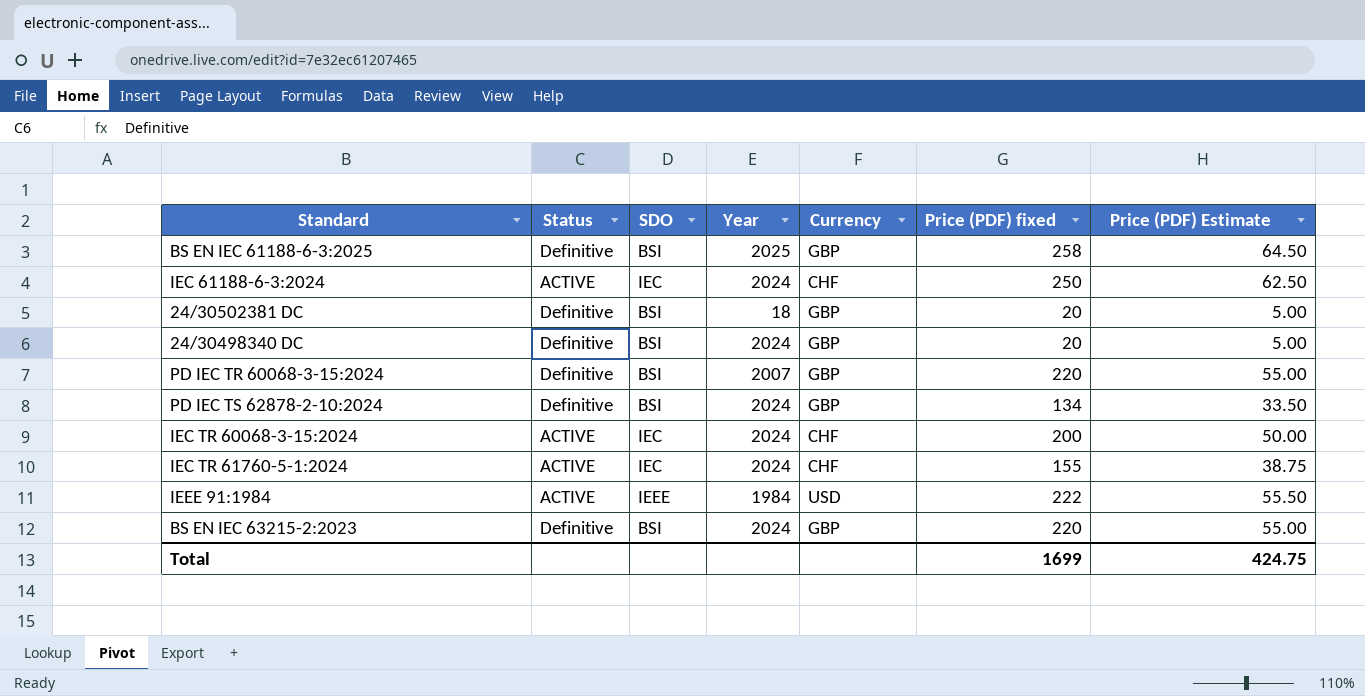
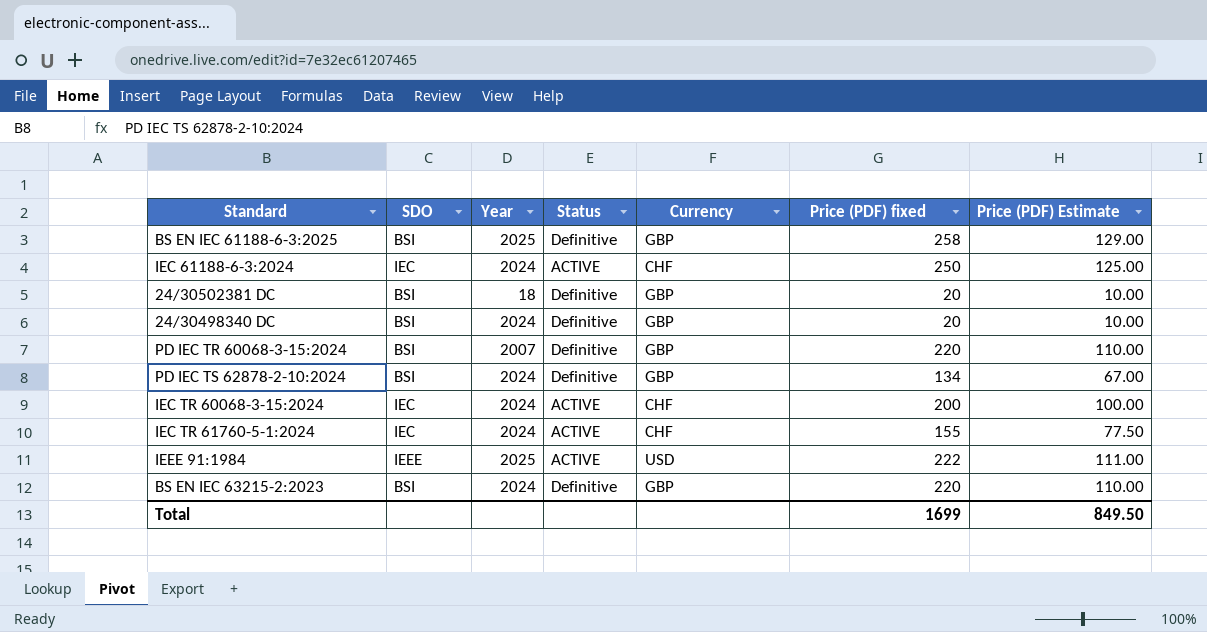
column Status | position: 2 -> 4
column Price (PDF) Estimate | formula: [Price (PDF) fixed] * 0.25 -> [Price (PDF) fixed] * 0.5
IEEE 91:1984 | Year: 1984 -> 2025
Total | Price (PDF) Estimate: 424.75 -> 849.50

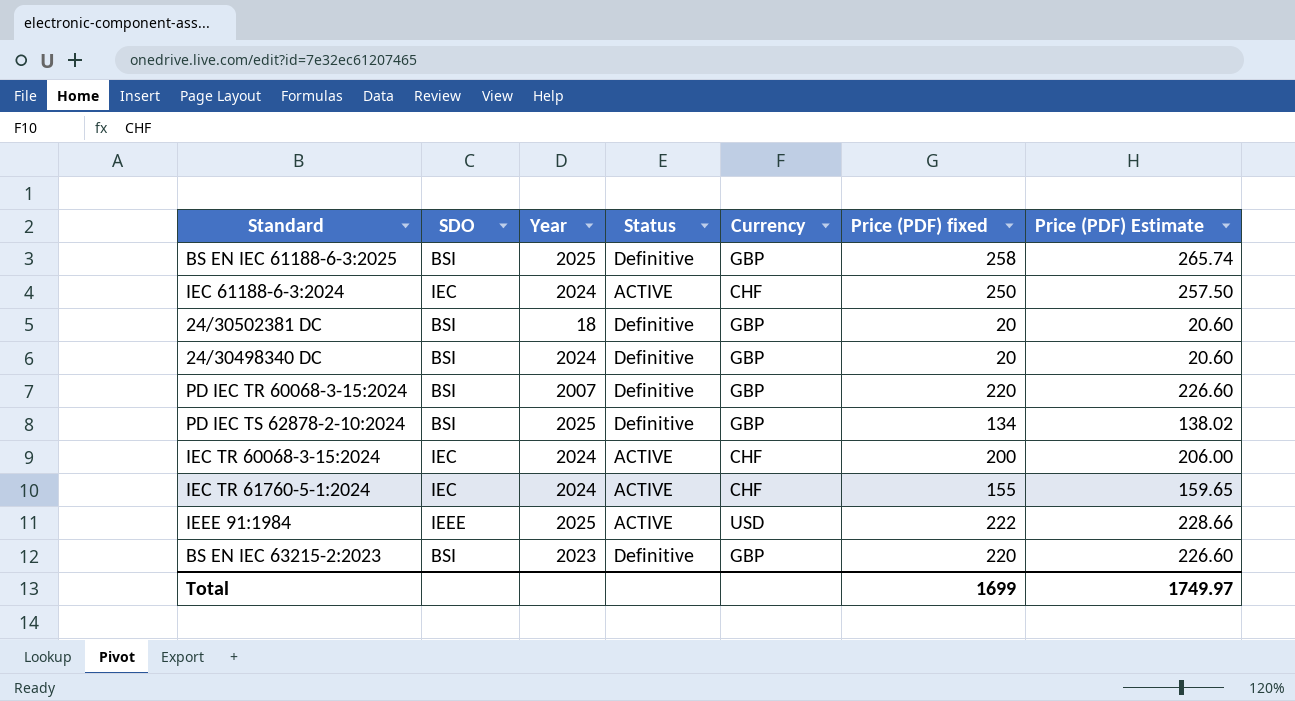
column Price (PDF) Estimate | formula: [Price (PDF) fixed] * 0.5 -> [Price (PDF) fixed] * 1.03
PD IEC TS 62878-2-10:2024 | Year: 2024 -> 2025
BS EN IEC 63215-2:2023 | Year: 2024 -> 2023
Total | Price (PDF) Estimate: 849.50 -> 1749.97

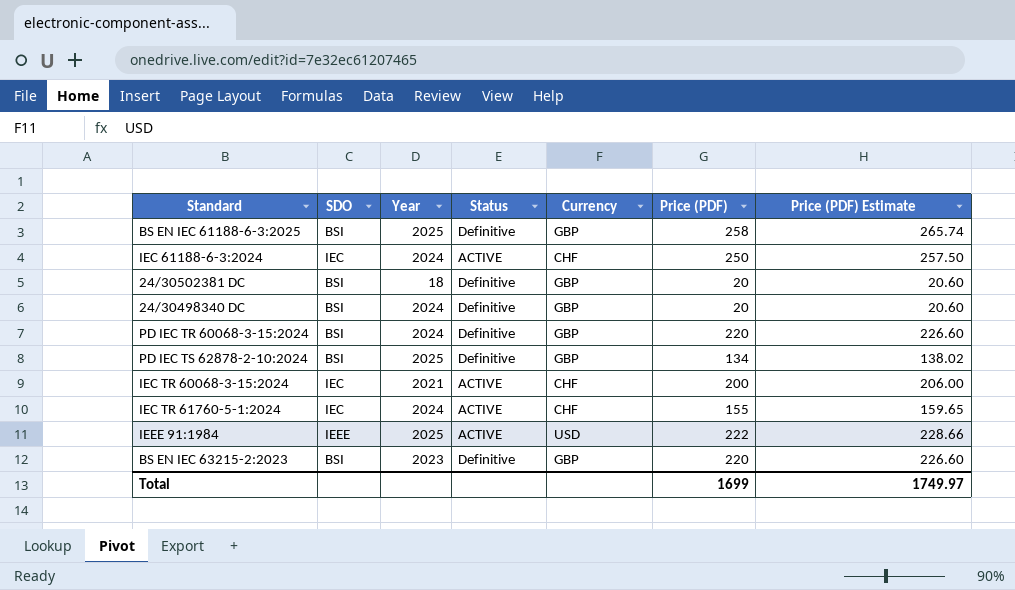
column name: Price (PDF) fixed -> Price (PDF)
PD IEC TR 60068-3-15:2024 | Year: 2007 -> 2024
IEC TR 60068-3-15:2024 | Year: 2024 -> 2021

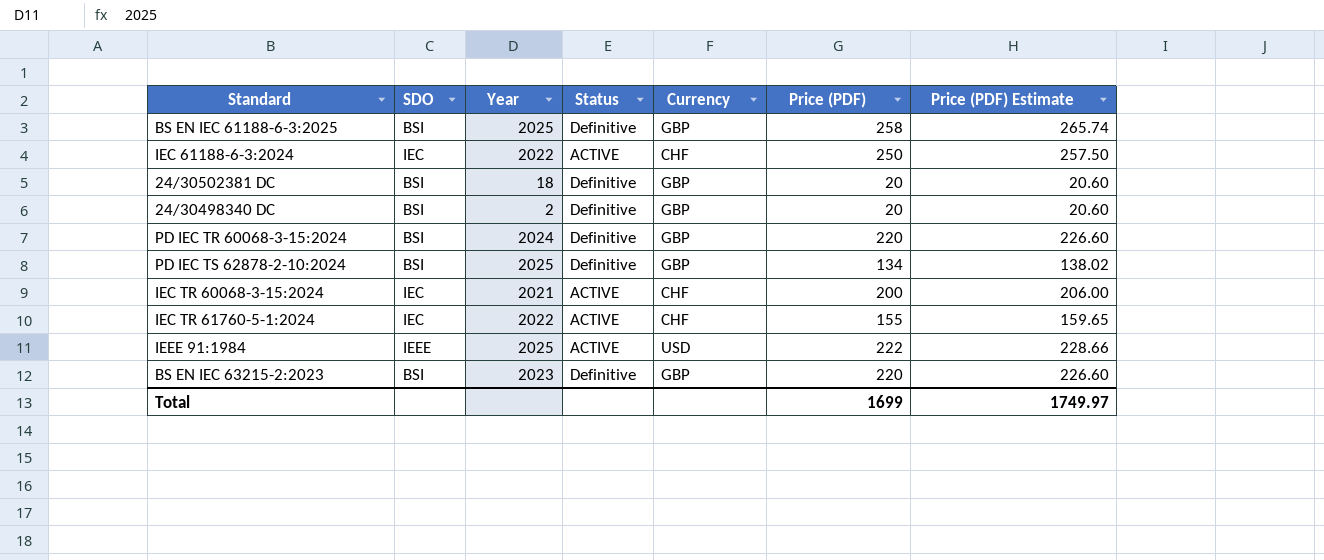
IEC 61188-6-3:2024 | Year: 2024 -> 2022
24/30498340 DC | Year: 2024 -> 2
IEC TR 61760-5-1:2024 | Year: 2024 -> 2022

